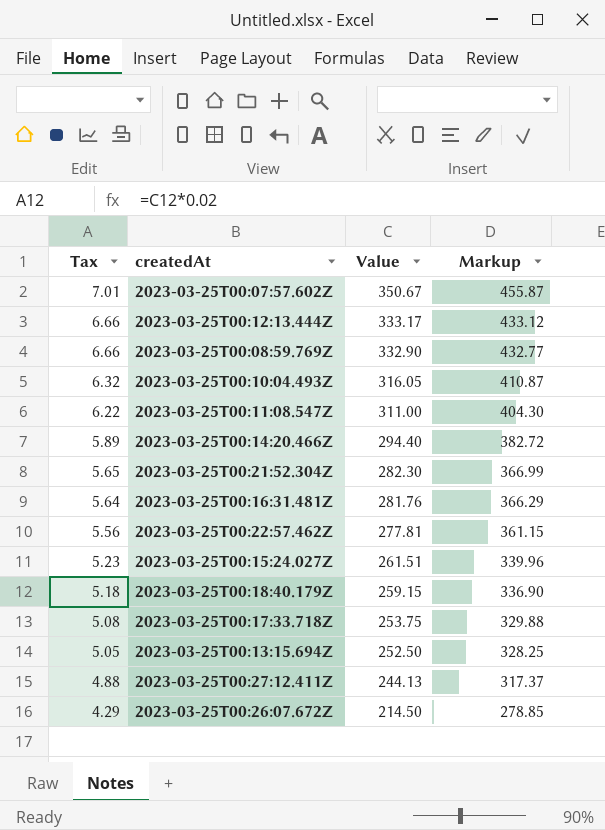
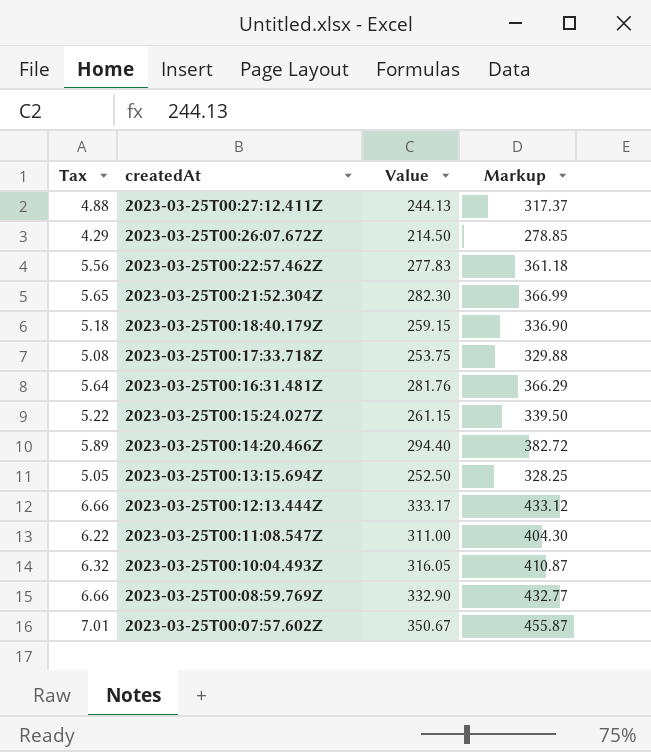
row order: Tax descending -> createdAt descending
2023-03-25T00:22:57.462Z | Value: 277.81 -> 277.83
2023-03-25T00:22:57.462Z | Markup: 361.15 -> 361.18
2023-03-25T00:15:24.027Z | Tax: 5.23 -> 5.22
2023-03-25T00:15:24.027Z | Value: 261.51 -> 261.15
2023-03-25T00:15:24.027Z | Markup: 339.96 -> 339.50

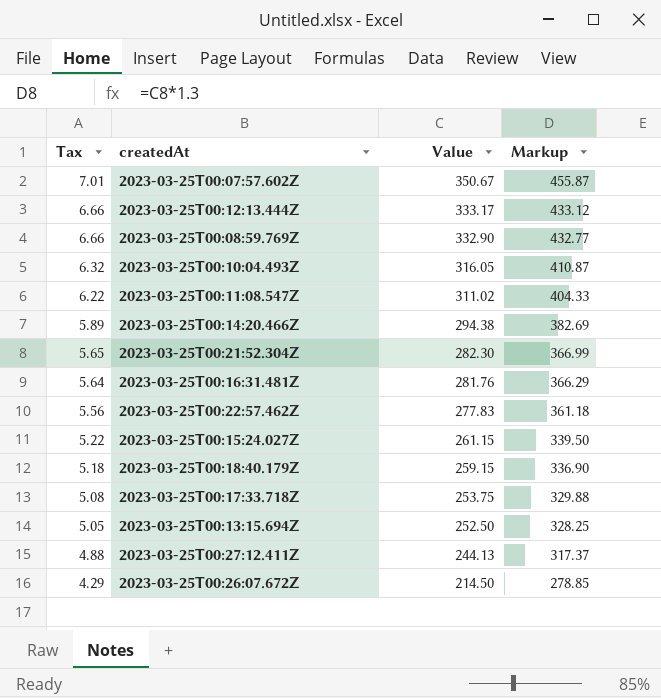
row order: createdAt descending -> Tax descending
2023-03-25T00:11:08.547Z | Value: 311.00 -> 311.02
2023-03-25T00:11:08.547Z | Markup: 404.30 -> 404.33
2023-03-25T00:14:20.466Z | Value: 294.40 -> 294.38
2023-03-25T00:14:20.466Z | Markup: 382.72 -> 382.69

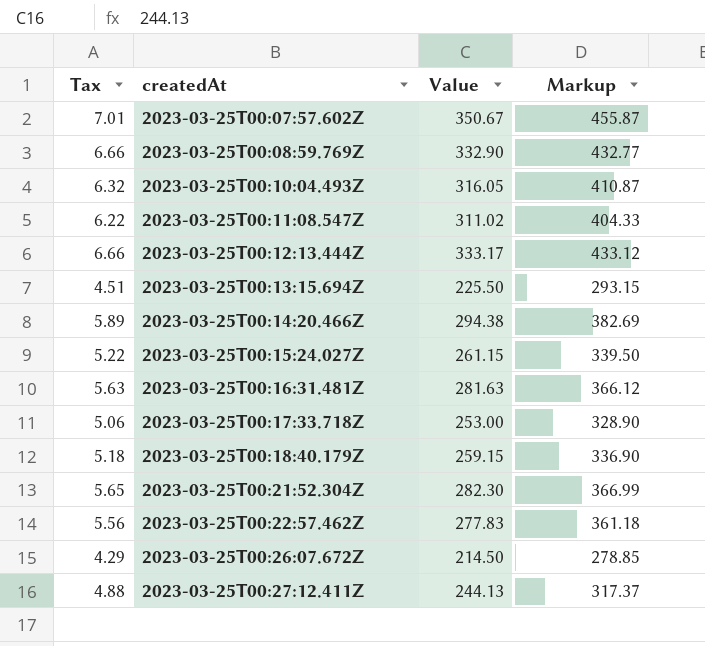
row order: Tax descending -> createdAt ascending
2023-03-25T00:13:15.694Z | Tax: 5.05 -> 4.51
2023-03-25T00:13:15.694Z | Value: 252.50 -> 225.50
2023-03-25T00:13:15.694Z | Markup: 328.25 -> 293.15
2023-03-25T00:16:31.481Z | Tax: 5.64 -> 5.63
2023-03-25T00:16:31.481Z | Value: 281.76 -> 281.63
2023-03-25T00:16:31.481Z | Markup: 366.29 -> 366.12
2023-03-25T00:17:33.718Z | Tax: 5.08 -> 5.06
2023-03-25T00:17:33.718Z | Value: 253.75 -> 253.00
2023-03-25T00:17:33.718Z | Markup: 329.88 -> 328.90

